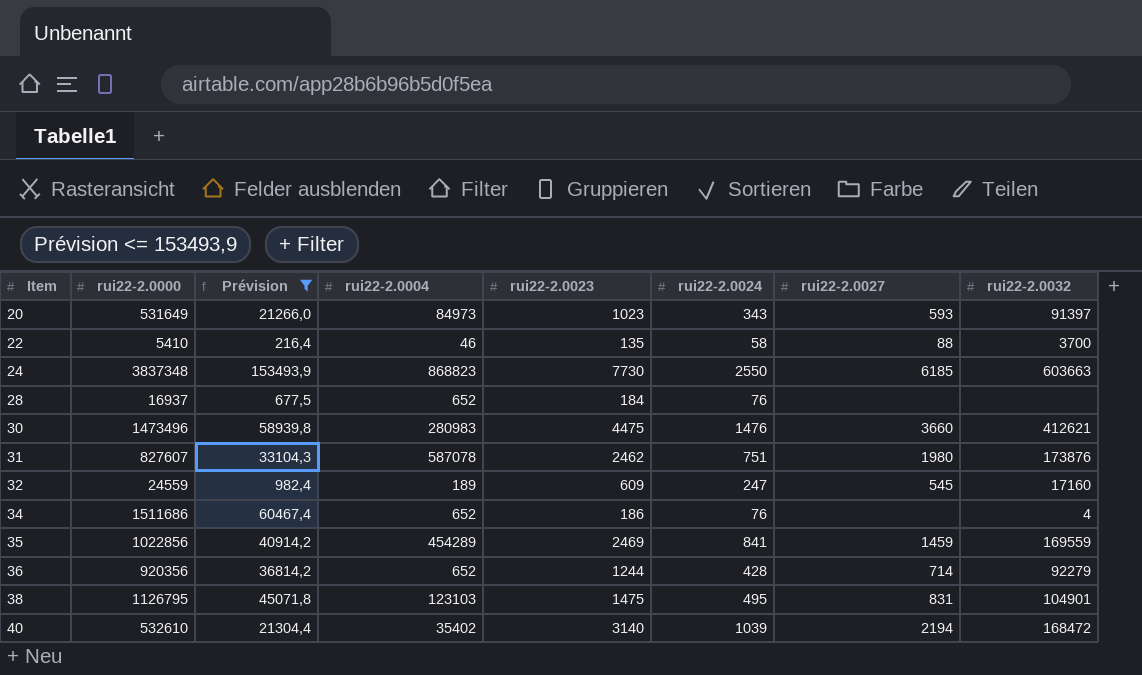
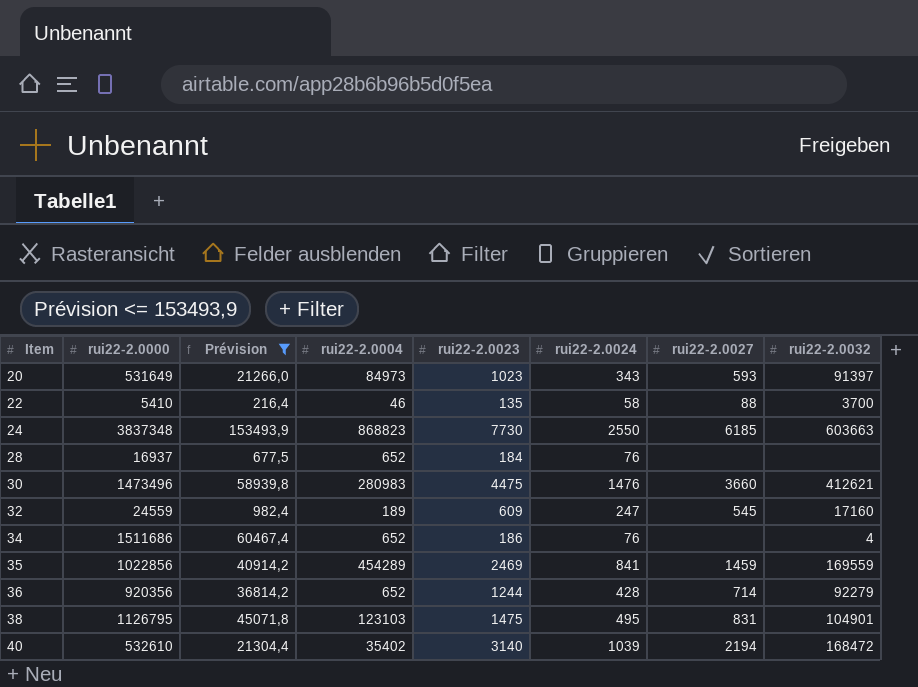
row 31: 827607 | 33104,3 | 587078 | 2462 | 751 | 1980 | 173876 -> none

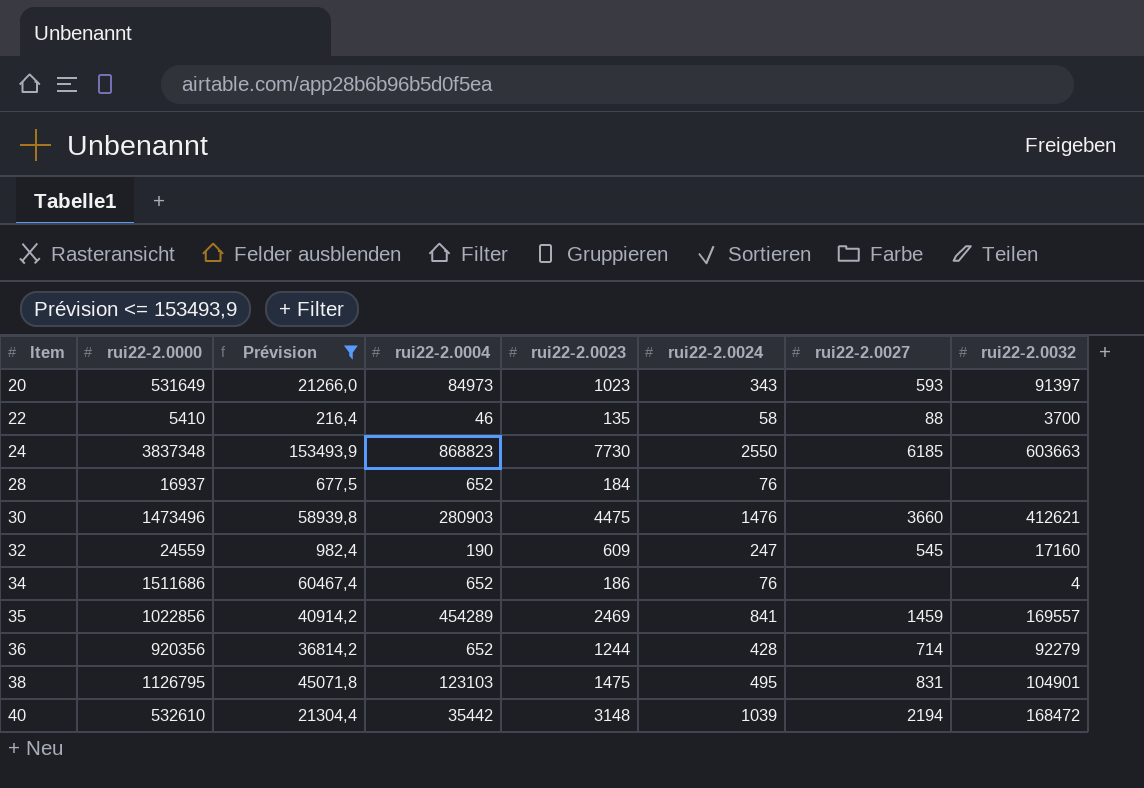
30 | rui22-2.0004: 280983 -> 280903
32 | rui22-2.0004: 189 -> 190
35 | rui22-2.0032: 169559 -> 169557
40 | rui22-2.0004: 35402 -> 35442
40 | rui22-2.0023: 3140 -> 3148

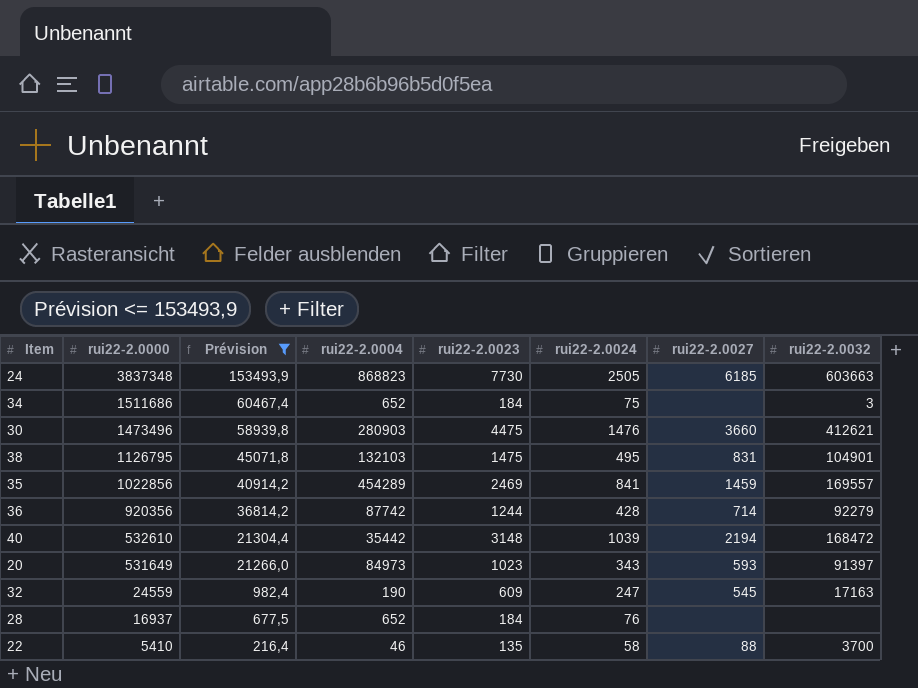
row order: Item ascending -> rui22-2.0000 descending
24 | rui22-2.0024: 2550 -> 2505
34 | rui22-2.0023: 186 -> 184
34 | rui22-2.0024: 76 -> 75
34 | rui22-2.0032: 4 -> 3
38 | rui22-2.0004: 123103 -> 132103
36 | rui22-2.0004: 652 -> 87742
32 | rui22-2.0032: 17160 -> 17163

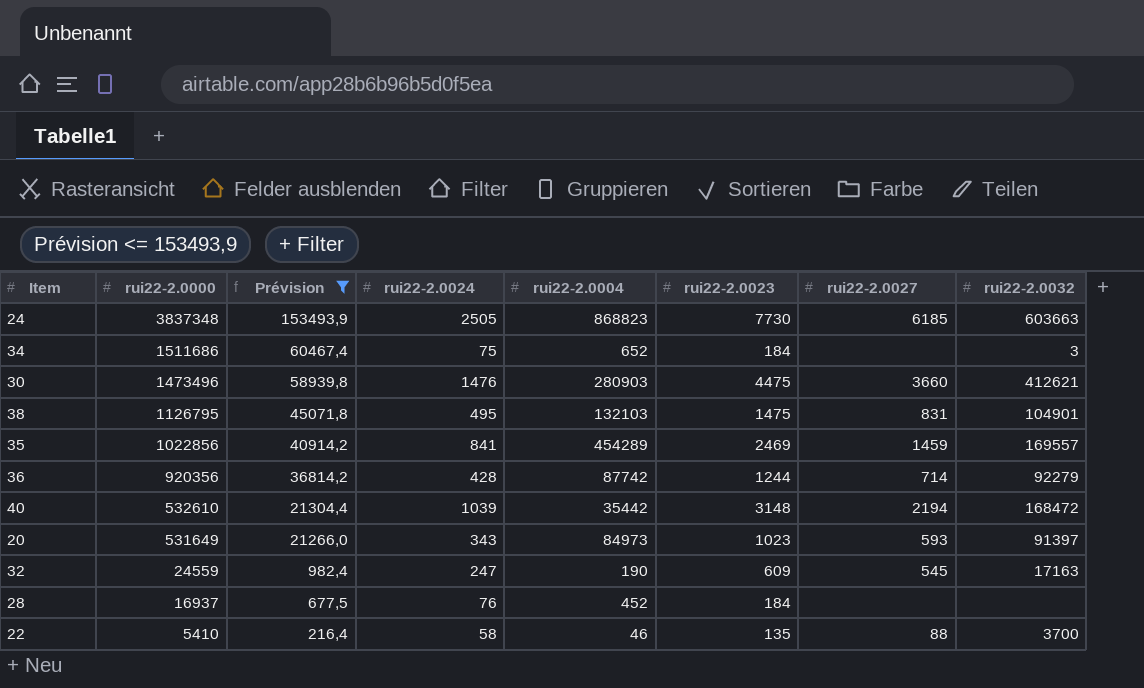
column rui22-2.0024 | position: 6 -> 4
28 | rui22-2.0004: 652 -> 452

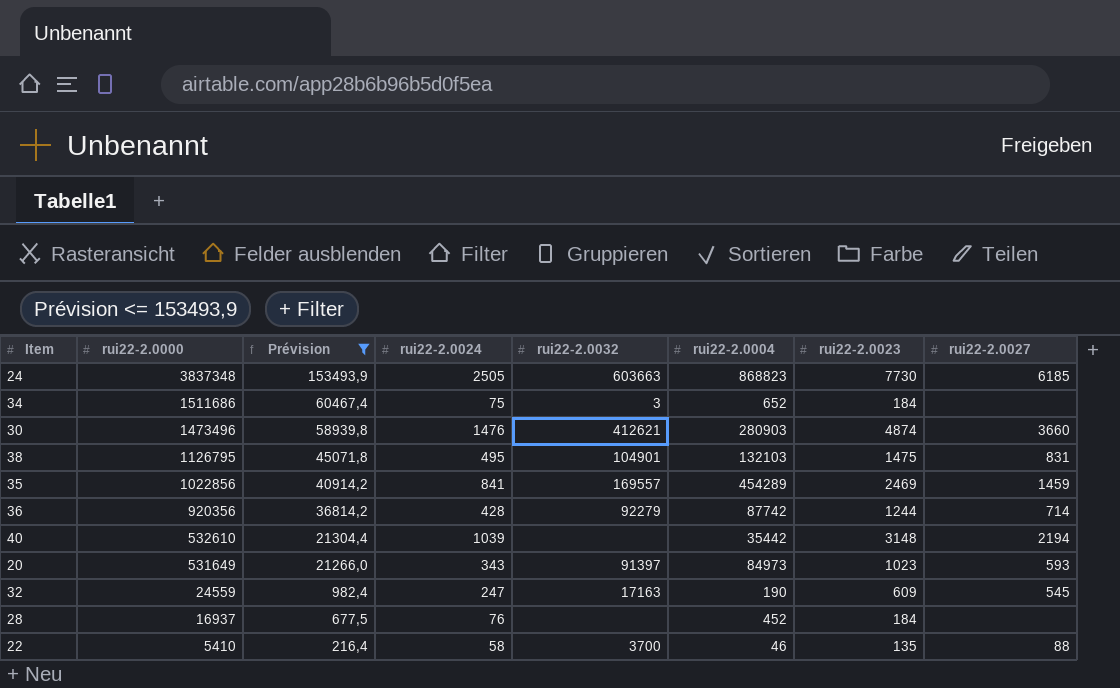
column rui22-2.0032 | position: 8 -> 5
30 | rui22-2.0023: 4475 -> 4874
40 | rui22-2.0032: 168472 -> none

